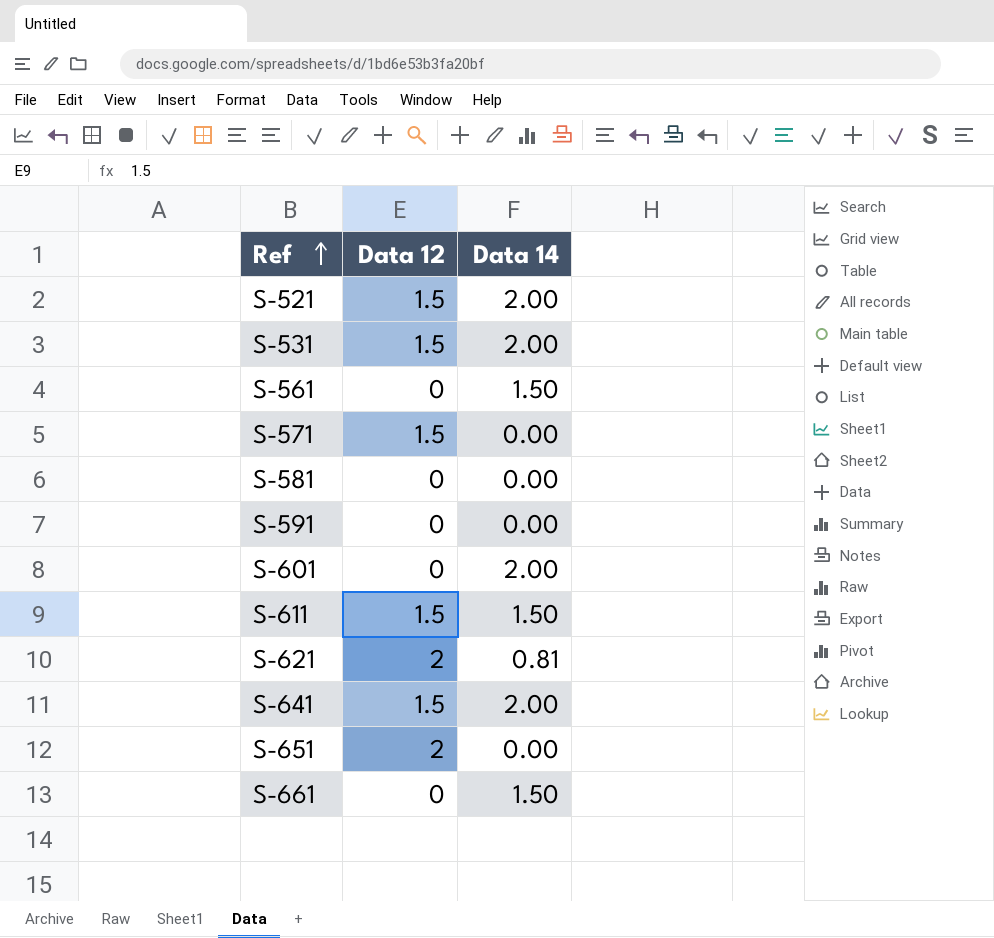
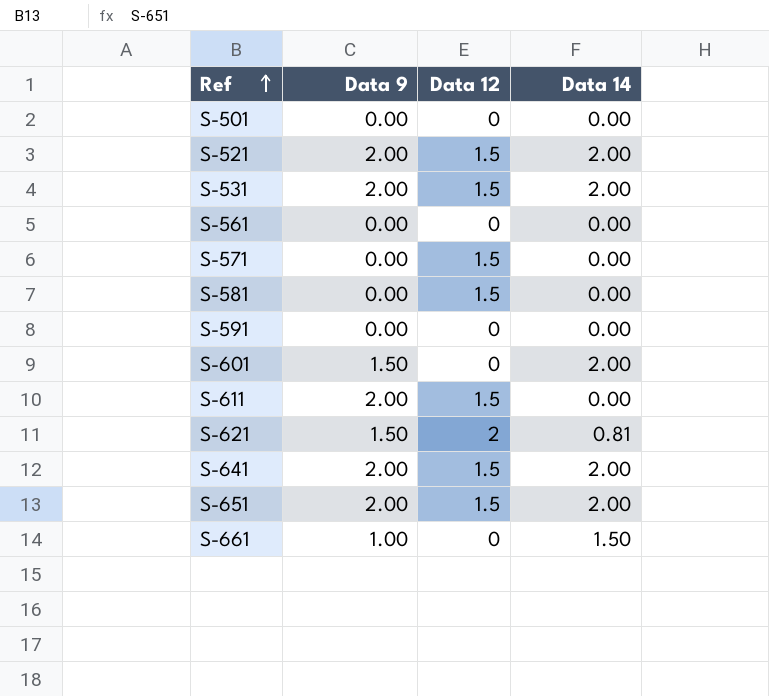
column Data 9 | position: none -> 2
row S-501: none -> 0.00 | 0 | 0.00
S-561 | Data 14: 1.50 -> 0.00
S-581 | Data 12: 0 -> 1.5
S-611 | Data 14: 1.50 -> 0.00
S-651 | Data 12: 2 -> 1.5
S-651 | Data 14: 0.00 -> 2.00

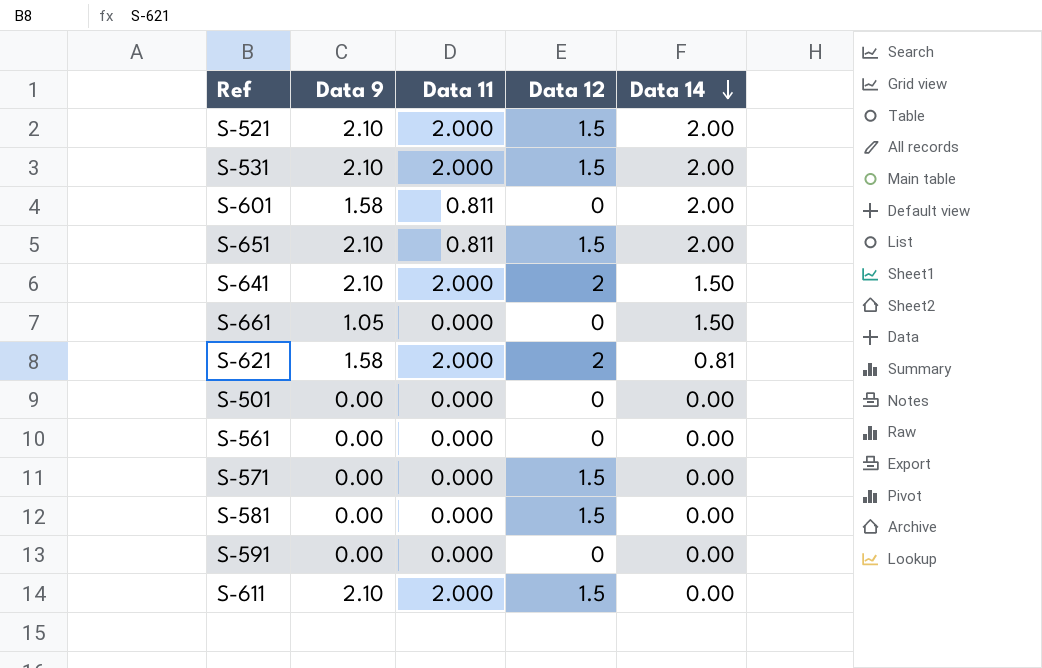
row order: Ref ascending -> Data 14 descending
column Data 11 | position: none -> 3
S-521 | Data 9: 2.00 -> 2.10
S-531 | Data 9: 2.00 -> 2.10
S-601 | Data 9: 1.50 -> 1.58
S-651 | Data 9: 2.00 -> 2.10
S-641 | Data 9: 2.00 -> 2.10
S-641 | Data 12: 1.5 -> 2
S-641 | Data 14: 2.00 -> 1.50
S-661 | Data 9: 1.00 -> 1.05
S-621 | Data 9: 1.50 -> 1.58
S-611 | Data 9: 2.00 -> 2.10

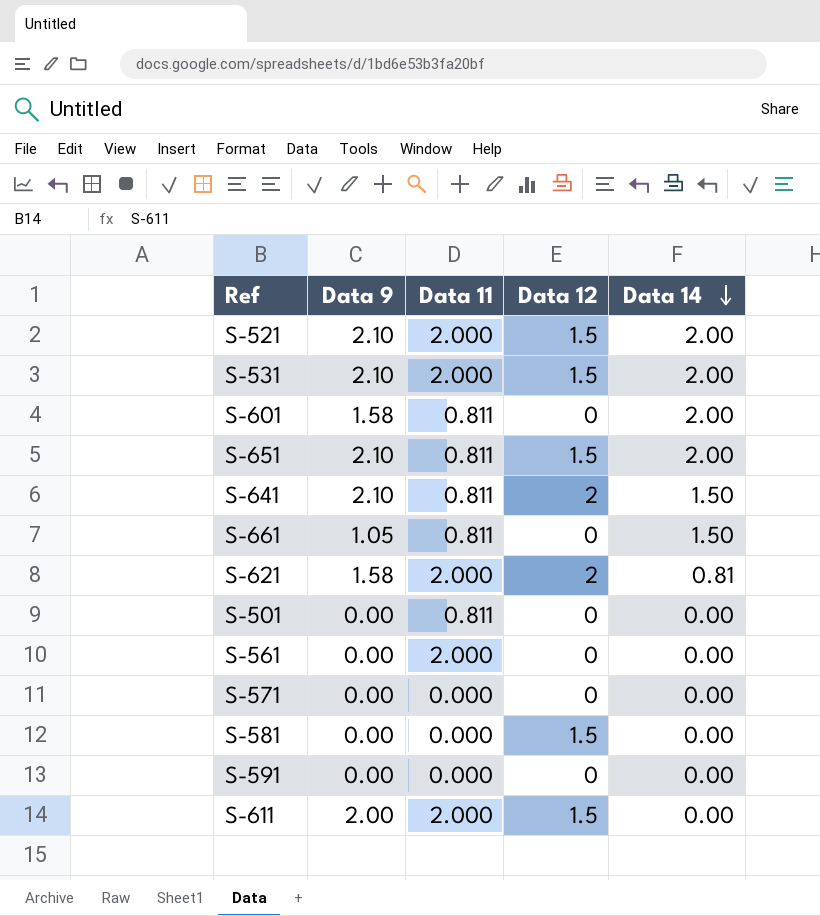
S-641 | Data 11: 2.000 -> 0.811
S-661 | Data 11: 0.000 -> 0.811
S-501 | Data 11: 0.000 -> 0.811
S-561 | Data 11: 0.000 -> 2.000
S-571 | Data 12: 1.5 -> 0
S-611 | Data 9: 2.10 -> 2.00

